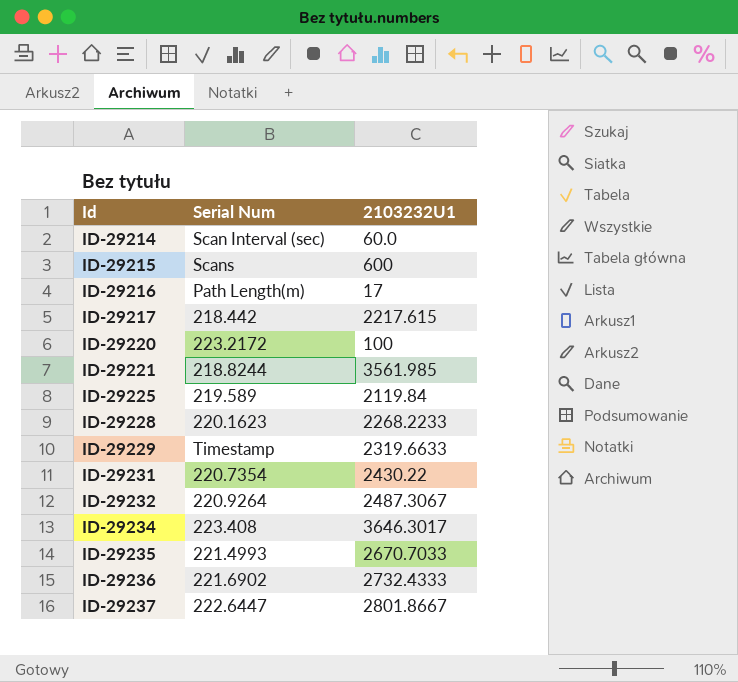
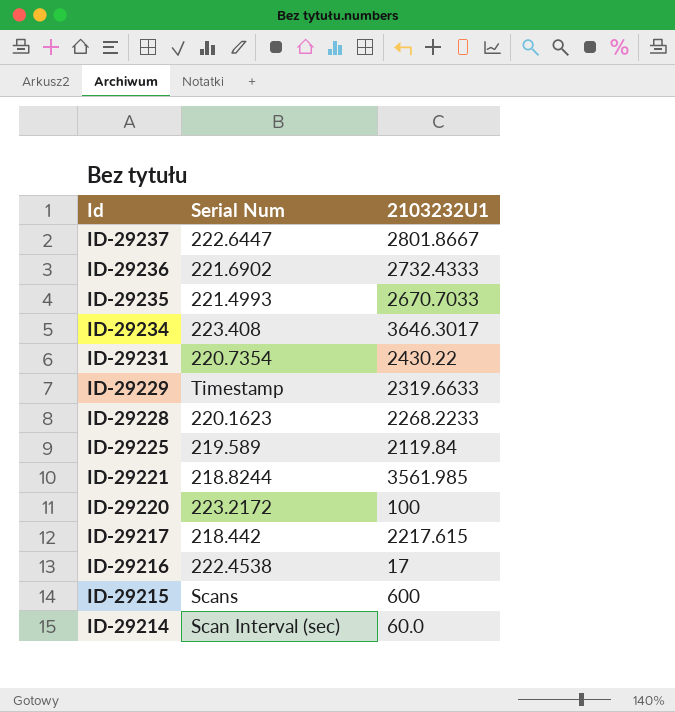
row order: Id ascending -> Id descending
row ID-29232: 220.9264 | 2487.3067 -> none
ID-29216 | Serial Num: Path Length(m) -> 222.4538

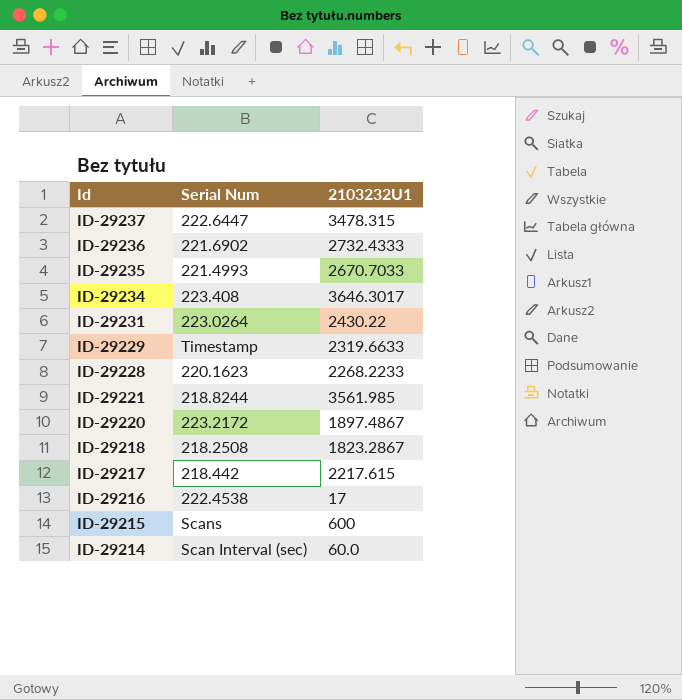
row ID-29225: 219.589 | 2119.84 -> none
ID-29237 | 2103232U1: 2801.8667 -> 3478.315
ID-29231 | Serial Num: 220.7354 -> 223.0264
ID-29220 | 2103232U1: 100 -> 1897.4867
row ID-29218: none -> 218.2508 | 1823.2867

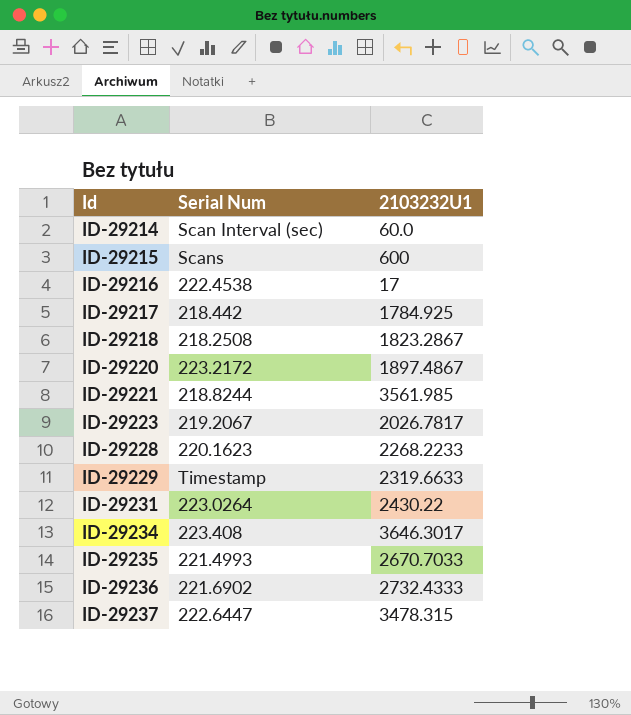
row order: Id descending -> Id ascending
ID-29217 | 2103232U1: 2217.615 -> 1784.925
row ID-29223: none -> 219.2067 | 2026.7817

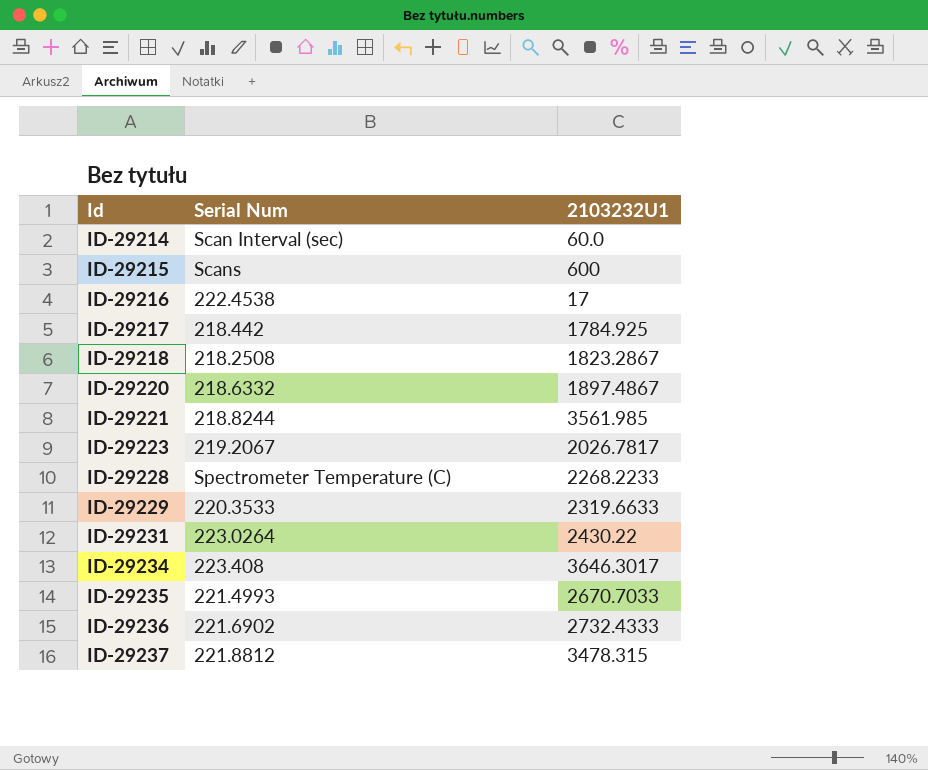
ID-29220 | Serial Num: 223.2172 -> 218.6332
ID-29228 | Serial Num: 220.1623 -> Spectrometer Temperature (C)
ID-29229 | Serial Num: Timestamp -> 220.3533
ID-29237 | Serial Num: 222.6447 -> 221.8812

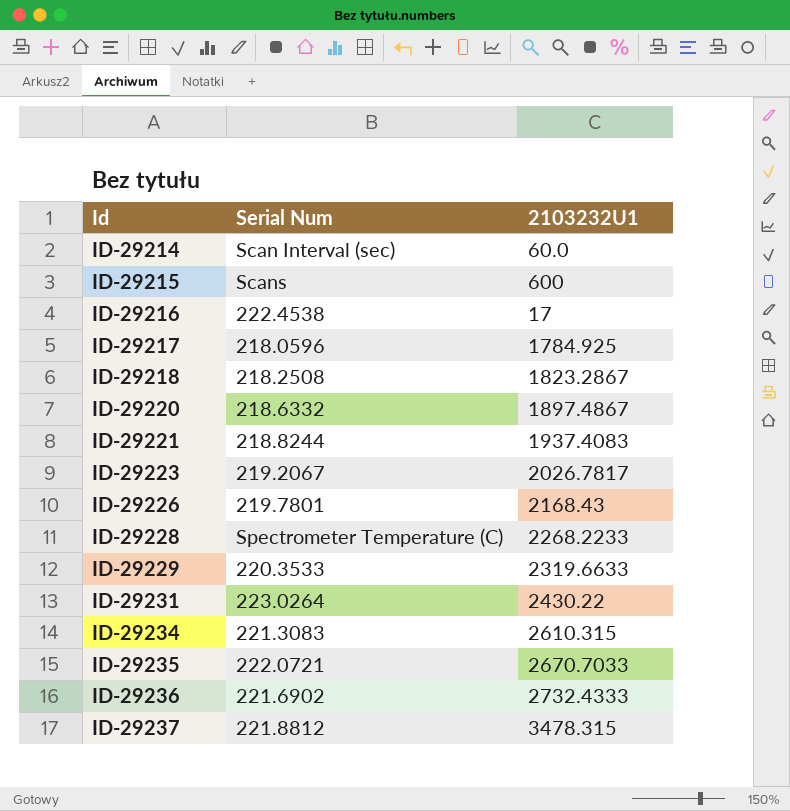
ID-29217 | Serial Num: 218.442 -> 218.0596
ID-29221 | 2103232U1: 3561.985 -> 1937.4083
row ID-29226: none -> 219.7801 | 2168.43
ID-29234 | Serial Num: 223.408 -> 221.3083
ID-29234 | 2103232U1: 3646.3017 -> 2610.315
ID-29235 | Serial Num: 221.4993 -> 222.0721

